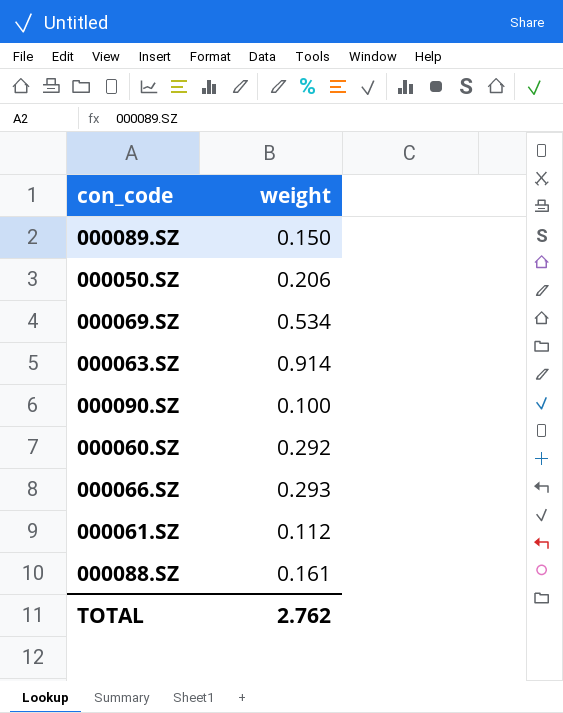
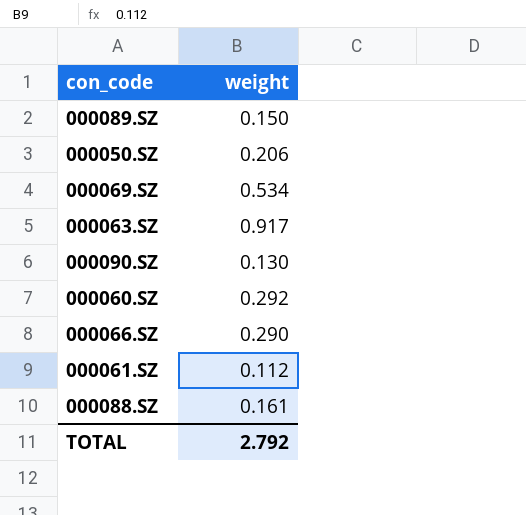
000063.SZ | weight: 0.914 -> 0.917
000090.SZ | weight: 0.100 -> 0.130
000066.SZ | weight: 0.293 -> 0.290
TOTAL | weight: 2.762 -> 2.792

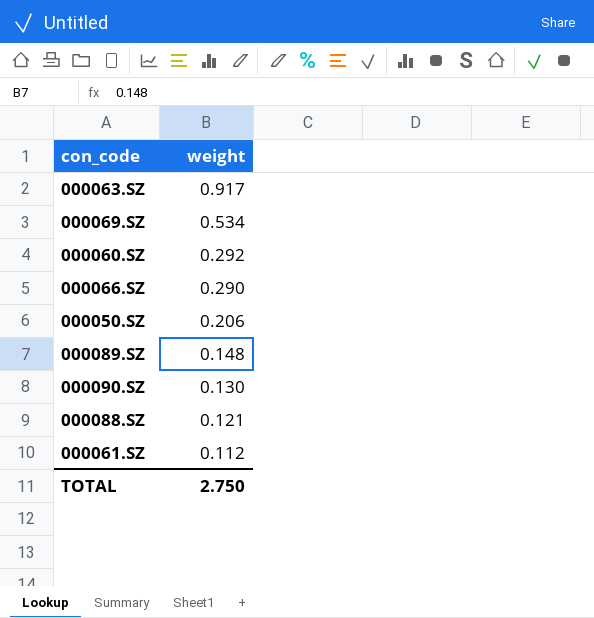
row order: none -> weight descending
000089.SZ | weight: 0.150 -> 0.148
000088.SZ | weight: 0.161 -> 0.121
TOTAL | weight: 2.792 -> 2.750

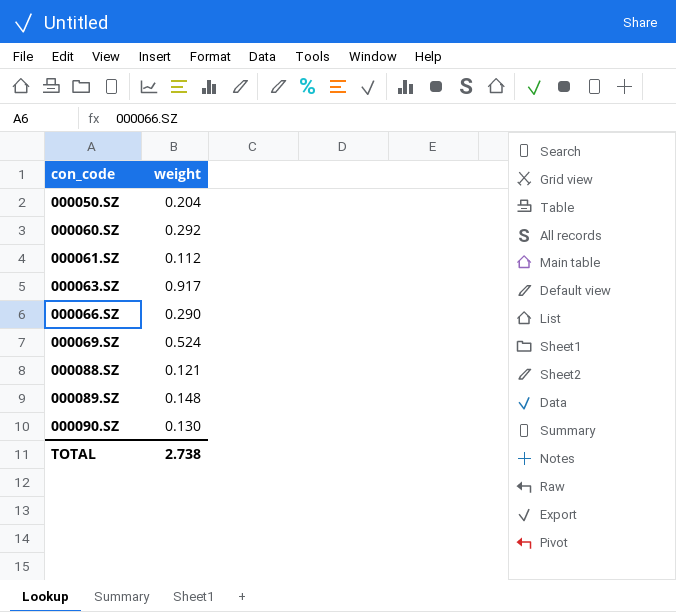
row order: weight descending -> con_code ascending
000050.SZ | weight: 0.206 -> 0.204
000069.SZ | weight: 0.534 -> 0.524
TOTAL | weight: 2.750 -> 2.738

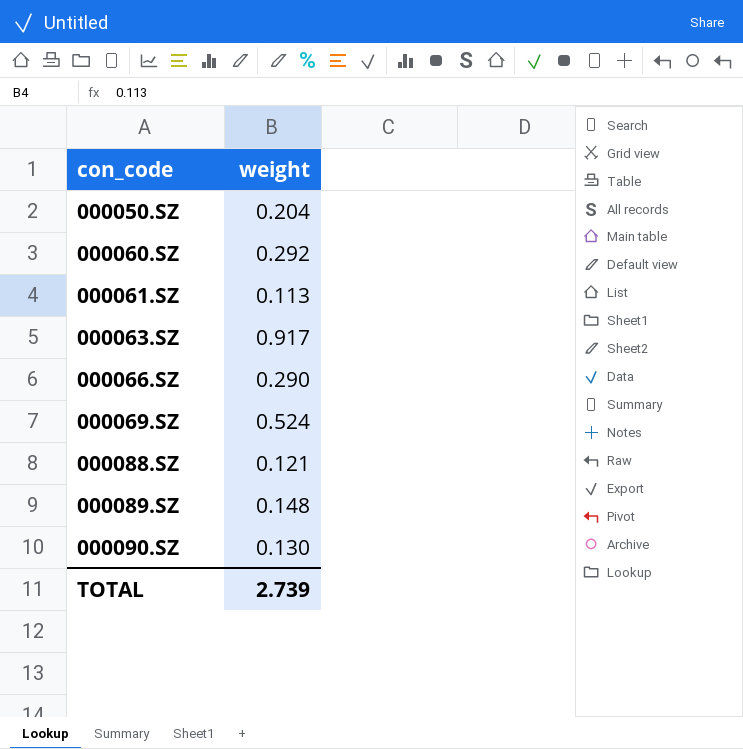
000061.SZ | weight: 0.112 -> 0.113
TOTAL | weight: 2.738 -> 2.739

